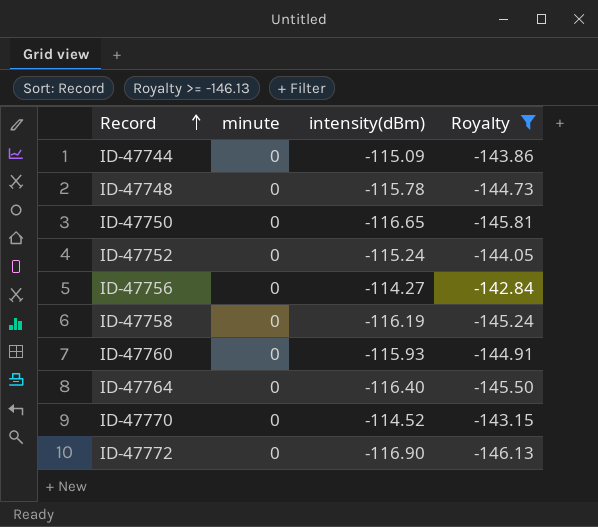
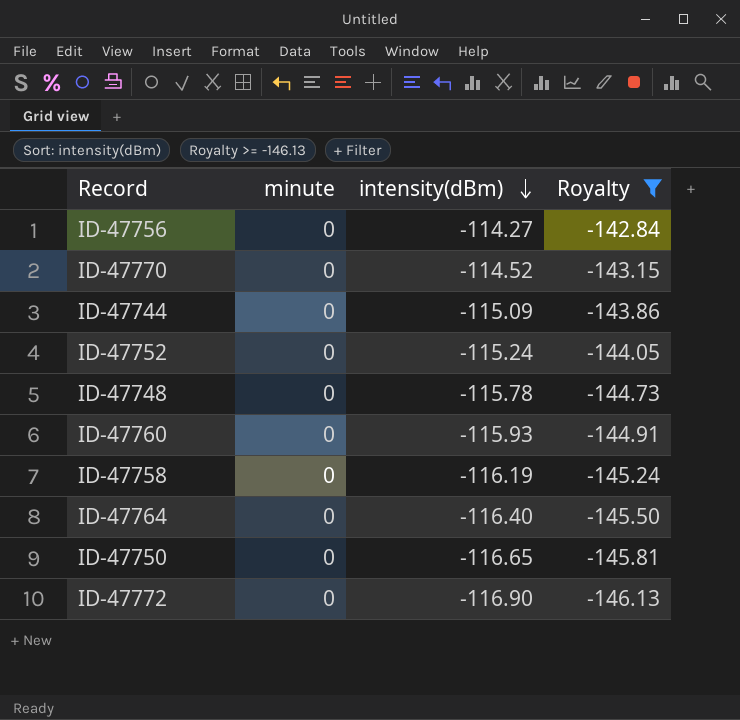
row order: Record ascending -> intensity(dBm) descending

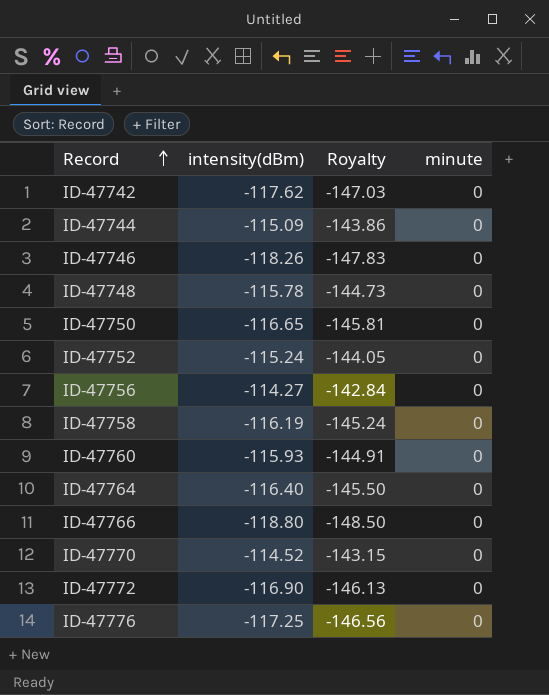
filter: Royalty >= -146.13 -> none
row order: intensity(dBm) descending -> Record ascending
column minute | position: 2 -> 4

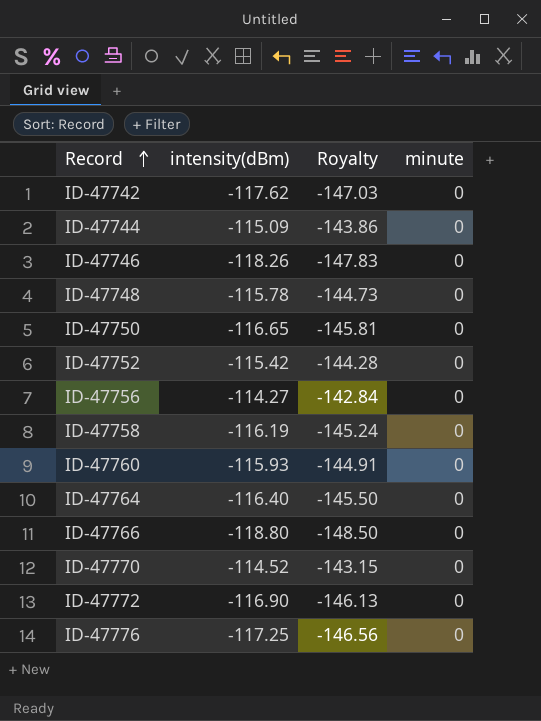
ID-47752 | intensity(dBm): -115.24 -> -115.42
ID-47752 | Royalty: -144.05 -> -144.28

